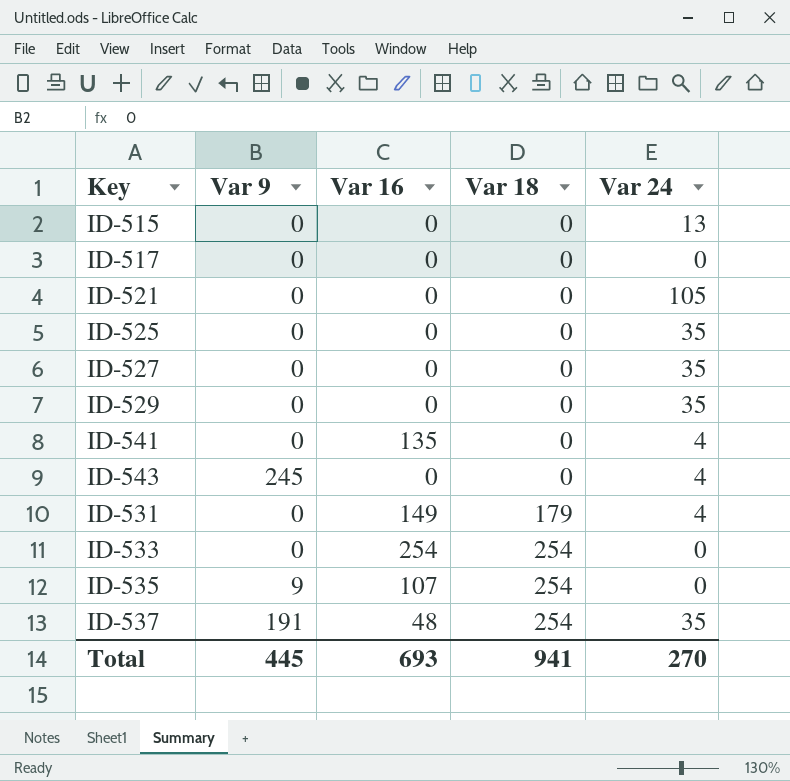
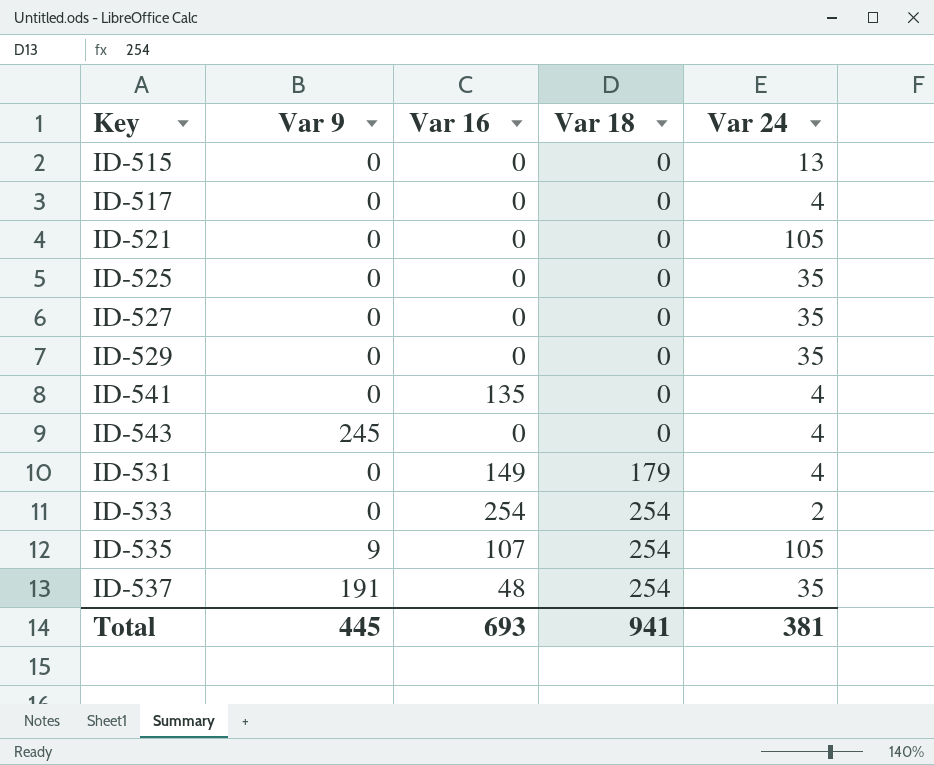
ID-517 | Var 24: 0 -> 4
ID-533 | Var 24: 0 -> 2
ID-535 | Var 24: 0 -> 105
Total | Var 24: 270 -> 381

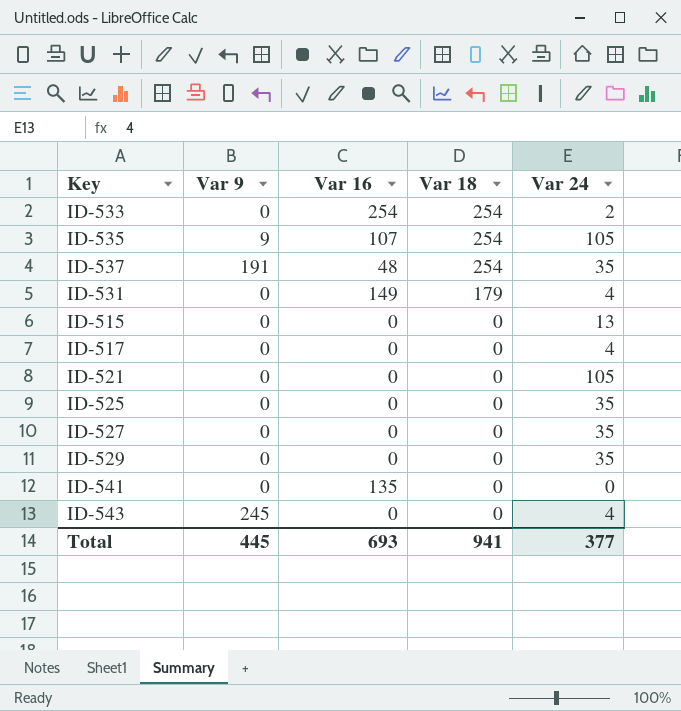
row order: Var 18 ascending -> Var 18 descending
ID-541 | Var 24: 4 -> 0
Total | Var 24: 381 -> 377

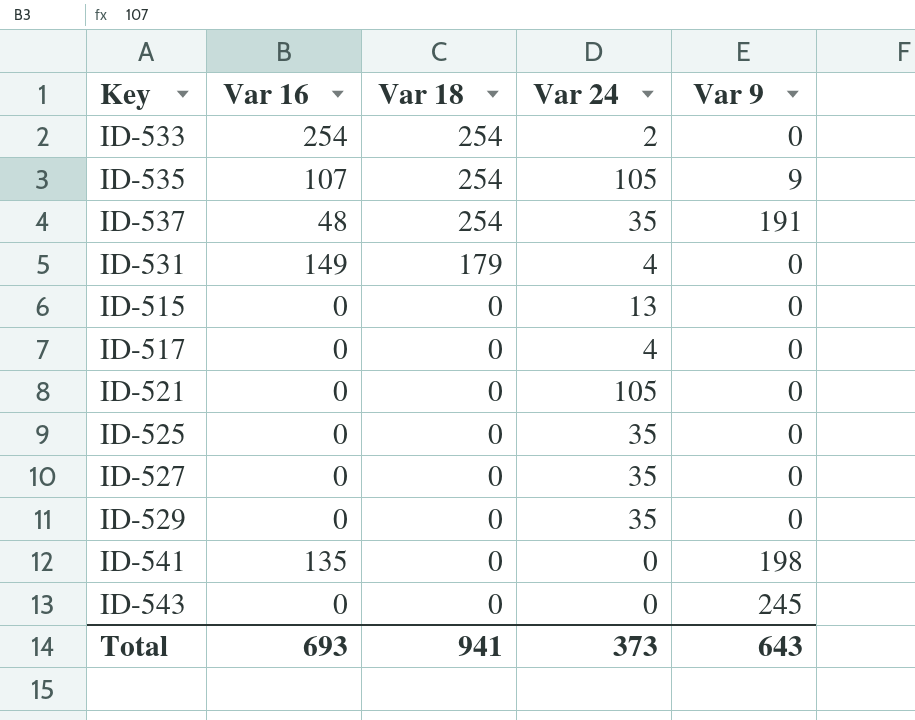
column Var 9 | position: 2 -> 5
ID-541 | Var 9: 0 -> 198
ID-543 | Var 24: 4 -> 0
Total | Var 24: 377 -> 373
Total | Var 9: 445 -> 643

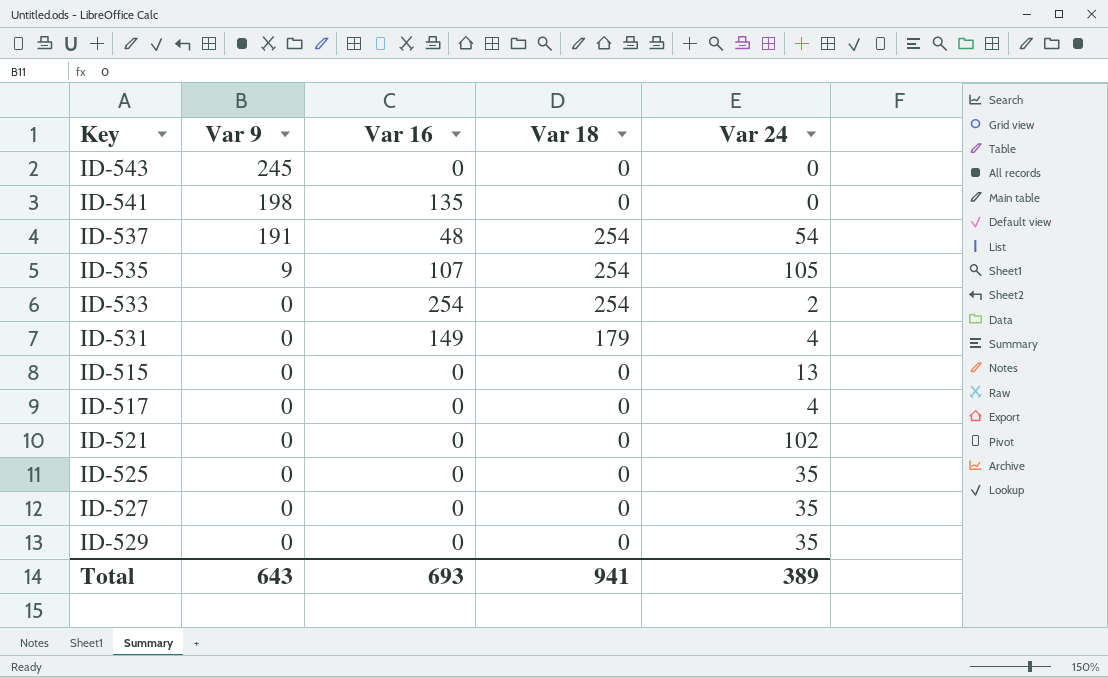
row order: Var 18 descending -> Var 9 descending
column Var 9 | position: 5 -> 2
ID-537 | Var 24: 35 -> 54
ID-521 | Var 24: 105 -> 102
Total | Var 24: 373 -> 389

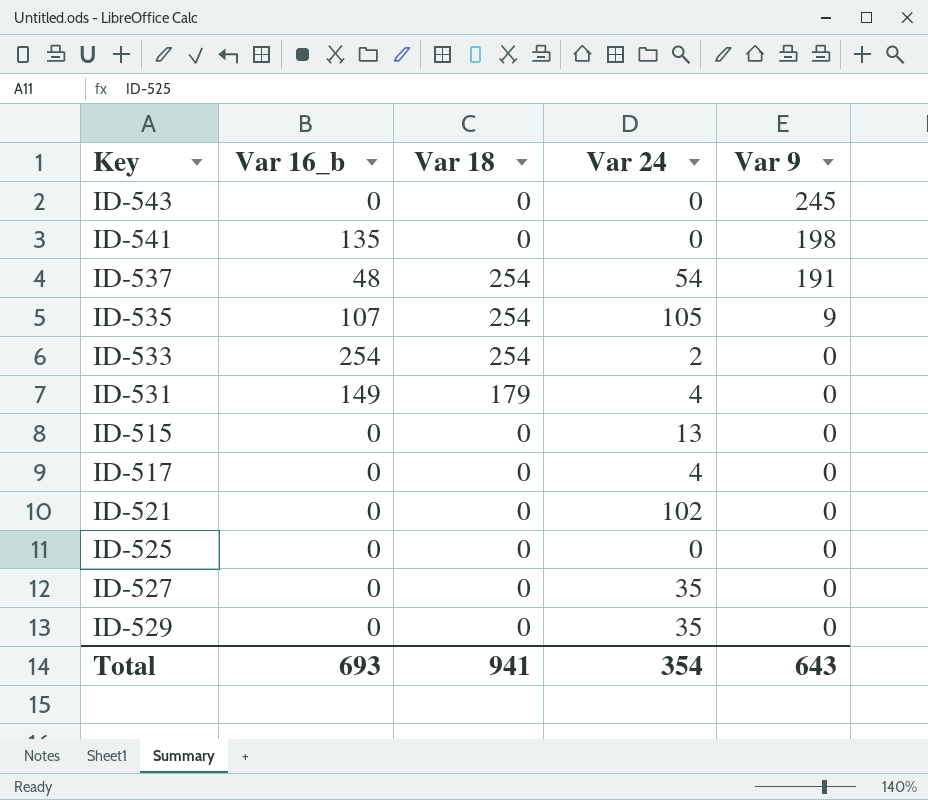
column name: Var 16 -> Var 16_b
column Var 9 | position: 2 -> 5
ID-525 | Var 24: 35 -> 0
Total | Var 24: 389 -> 354

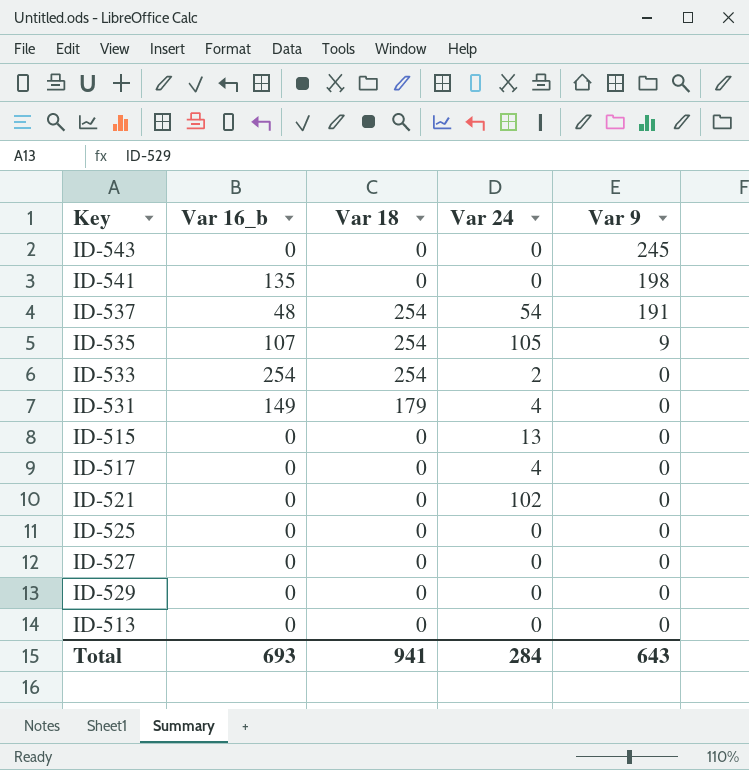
ID-527 | Var 24: 35 -> 0
ID-529 | Var 24: 35 -> 0
row ID-513: none -> 0 | 0 | 0 | 0
Total | Var 24: 354 -> 284

